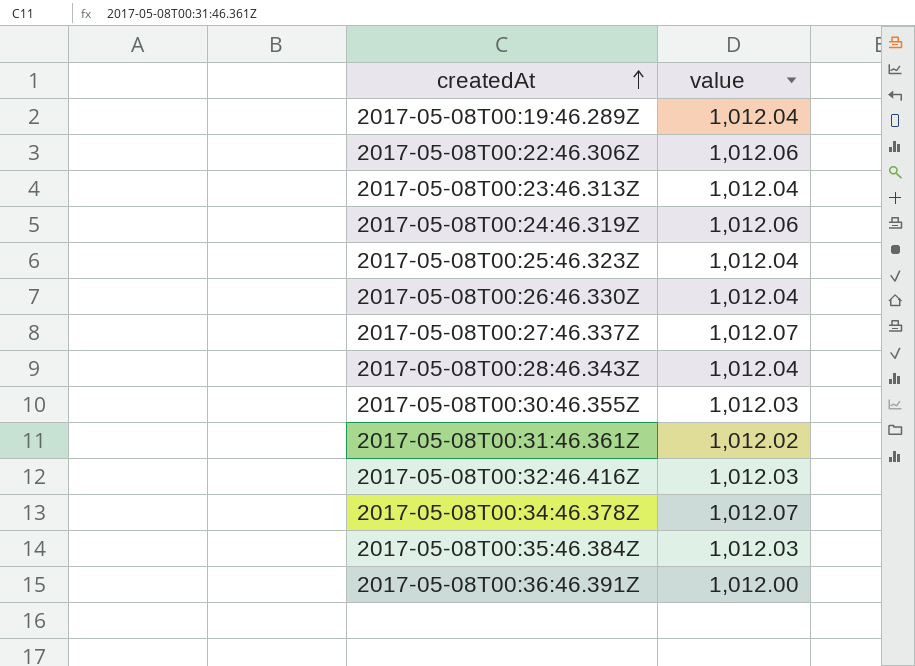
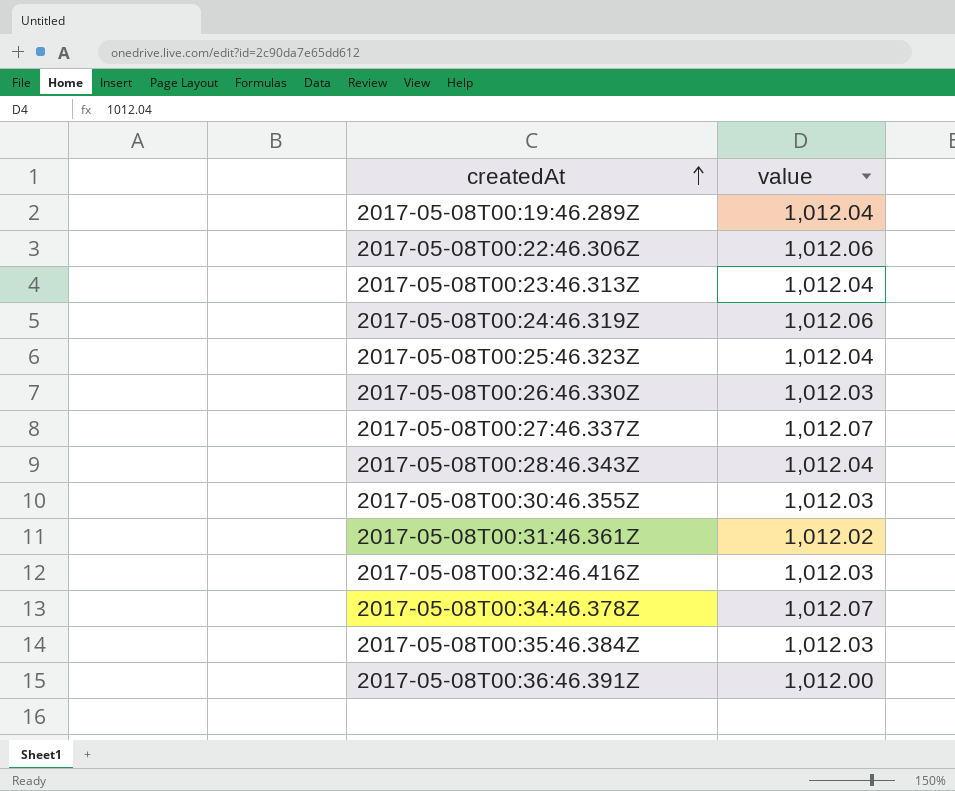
2017-05-08T00:26:46.330Z | value: 1,012.04 -> 1,012.03

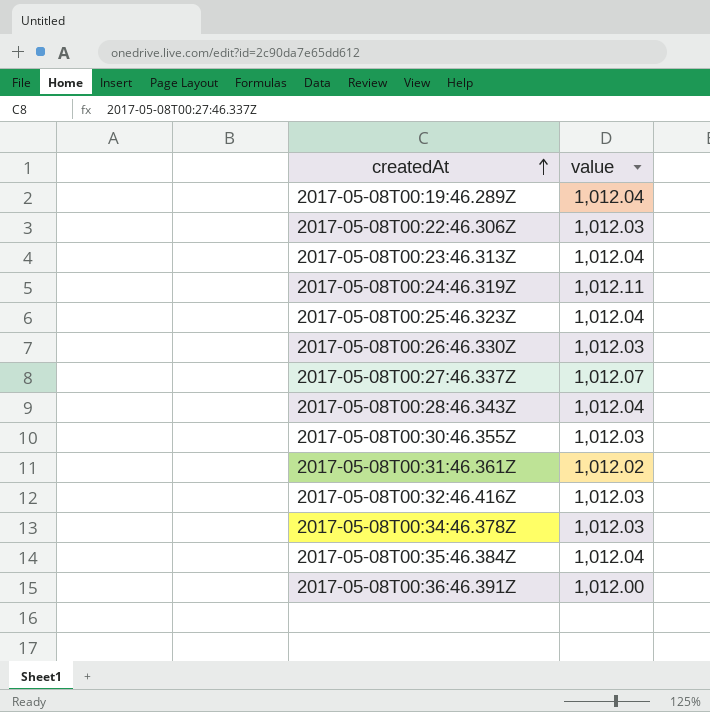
2017-05-08T00:22:46.306Z | value: 1,012.06 -> 1,012.03
2017-05-08T00:24:46.319Z | value: 1,012.06 -> 1,012.11
2017-05-08T00:34:46.378Z | value: 1,012.07 -> 1,012.03
2017-05-08T00:35:46.384Z | value: 1,012.03 -> 1,012.04

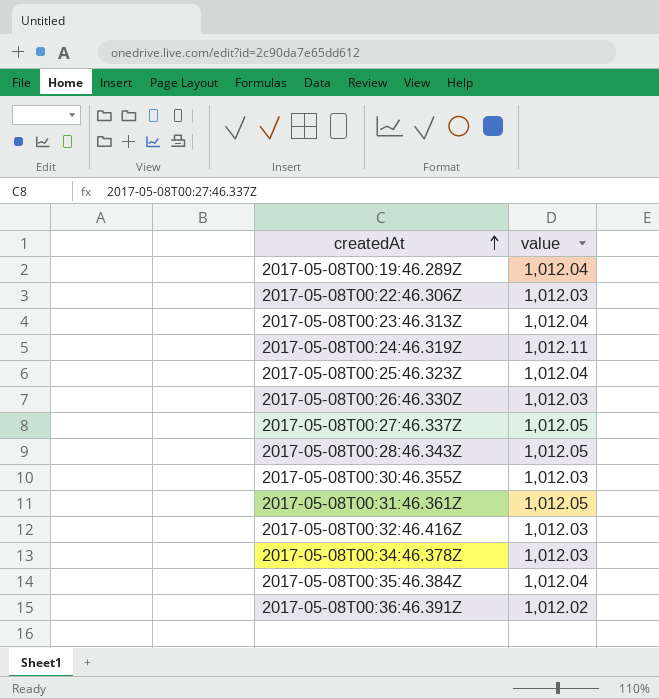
2017-05-08T00:27:46.337Z | value: 1,012.07 -> 1,012.05
2017-05-08T00:28:46.343Z | value: 1,012.04 -> 1,012.05
2017-05-08T00:31:46.361Z | value: 1,012.02 -> 1,012.05
2017-05-08T00:36:46.391Z | value: 1,012.00 -> 1,012.02

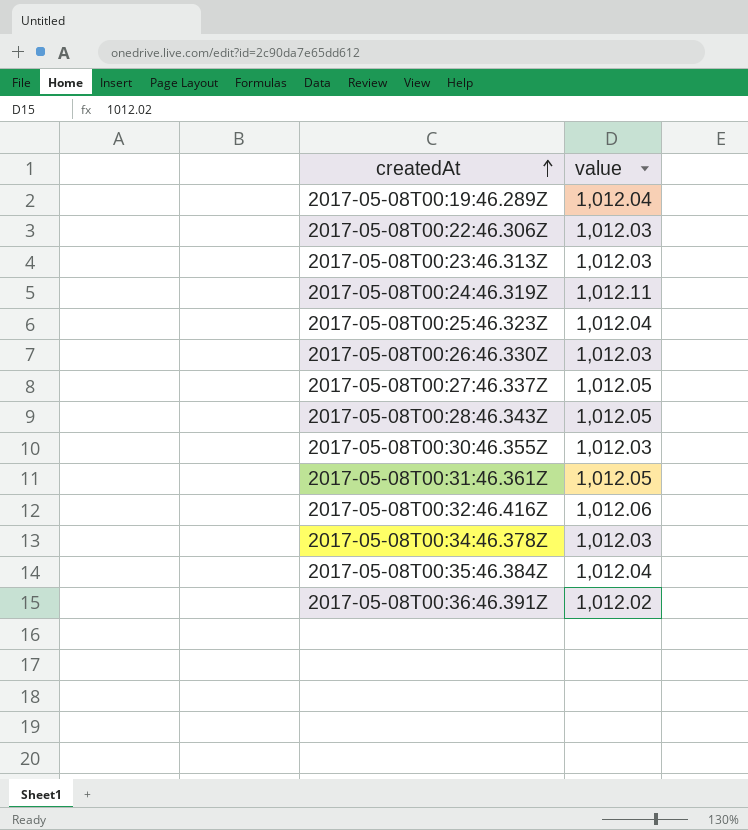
2017-05-08T00:23:46.313Z | value: 1,012.04 -> 1,012.03
2017-05-08T00:32:46.416Z | value: 1,012.03 -> 1,012.06

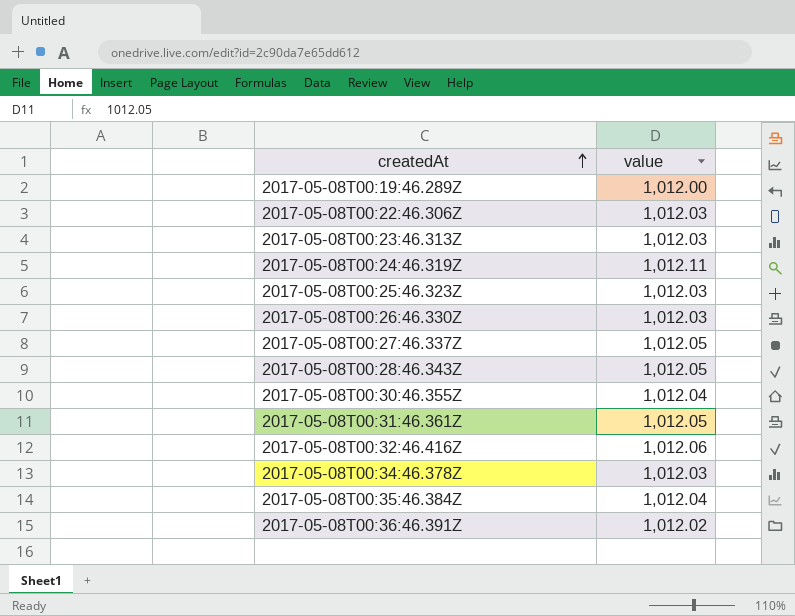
2017-05-08T00:19:46.289Z | value: 1,012.04 -> 1,012.00
2017-05-08T00:25:46.323Z | value: 1,012.04 -> 1,012.03
2017-05-08T00:30:46.355Z | value: 1,012.03 -> 1,012.04

